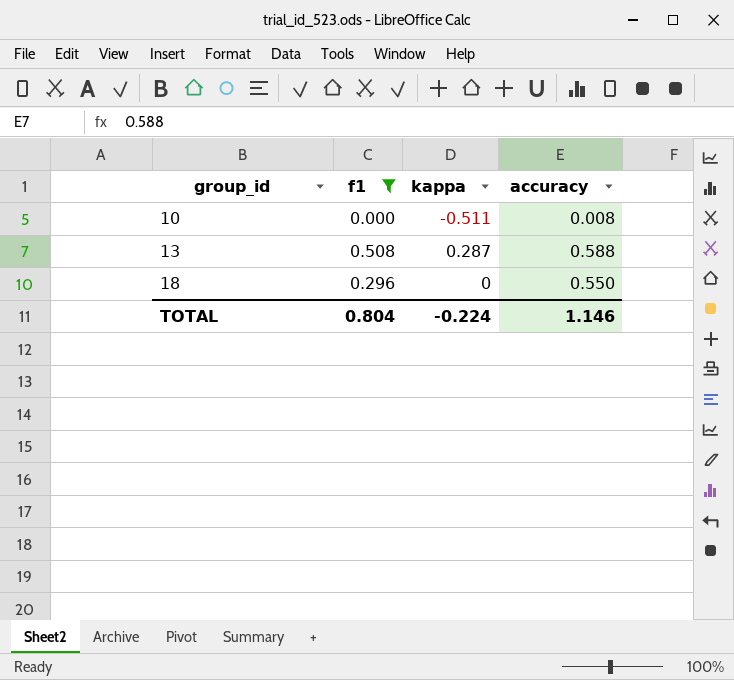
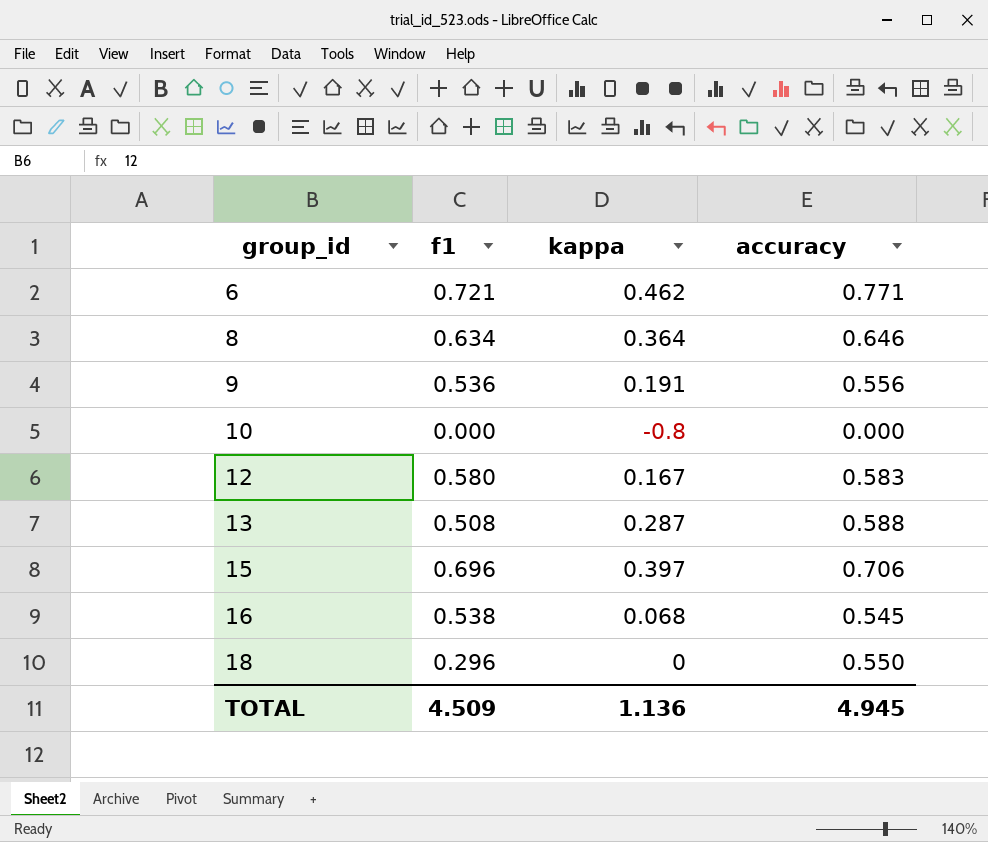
filter: f1 <= 0.508 -> none
10 | kappa: -0.511 -> -0.8
10 | accuracy: 0.008 -> 0.000
TOTAL | f1: 0.804 -> 4.509
TOTAL | kappa: -0.224 -> 1.136
TOTAL | accuracy: 1.146 -> 4.945

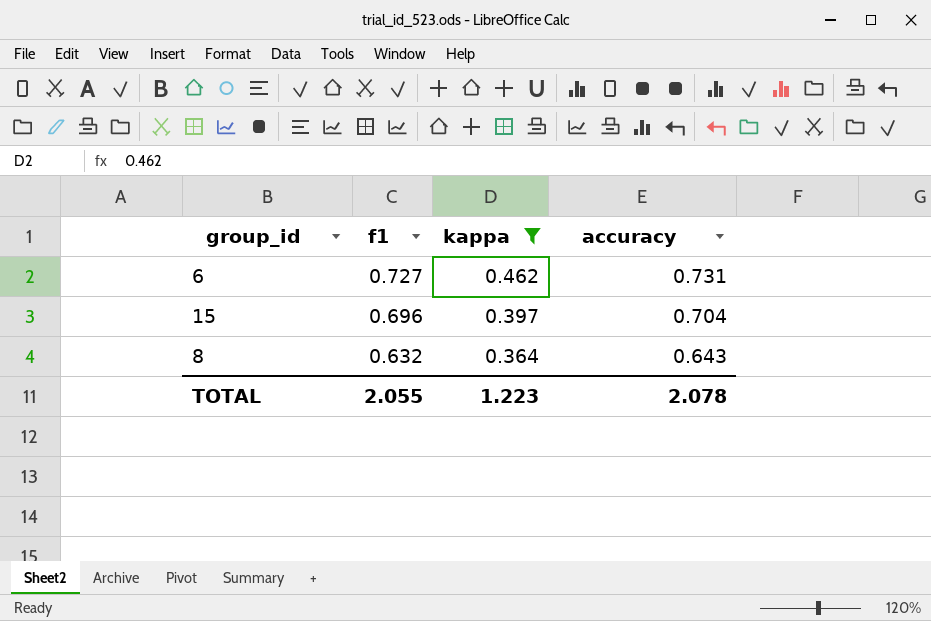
filter: none -> kappa >= 0.364
row order: group_id ascending -> f1 descending
6 | f1: 0.721 -> 0.727
6 | accuracy: 0.771 -> 0.731
15 | accuracy: 0.706 -> 0.704
8 | f1: 0.634 -> 0.632
8 | accuracy: 0.646 -> 0.643
TOTAL | f1: 4.509 -> 2.055
TOTAL | kappa: 1.136 -> 1.223
TOTAL | accuracy: 4.945 -> 2.078

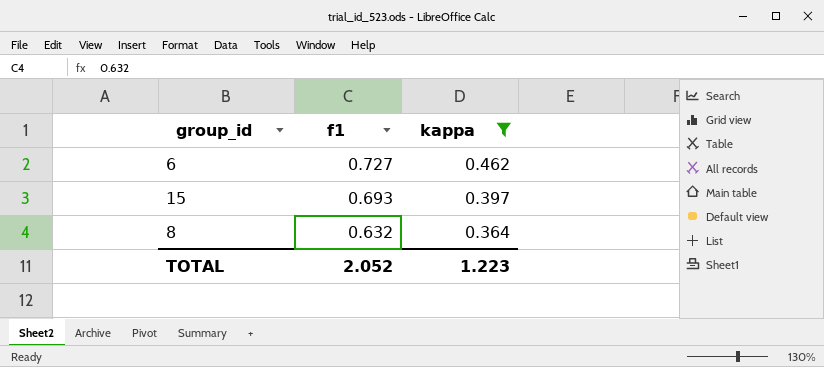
column accuracy | position: 4 -> none
15 | f1: 0.696 -> 0.693
TOTAL | f1: 2.055 -> 2.052

